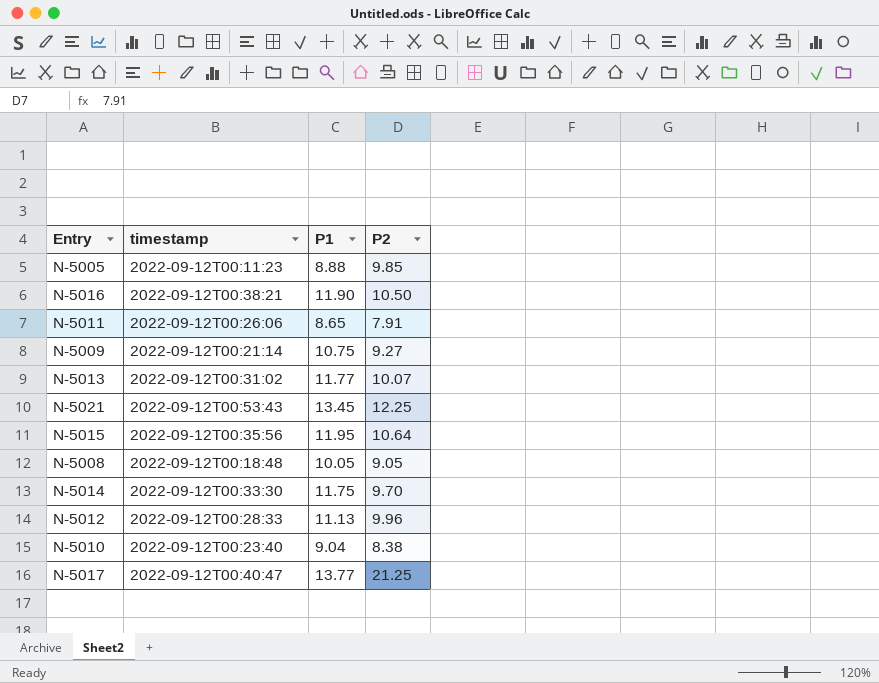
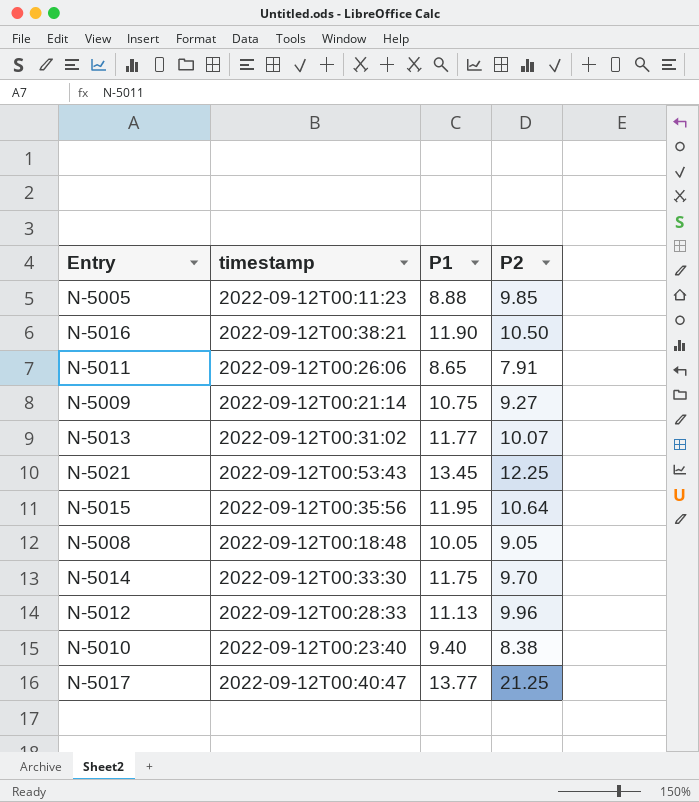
N-5010 | P1: 9.04 -> 9.40

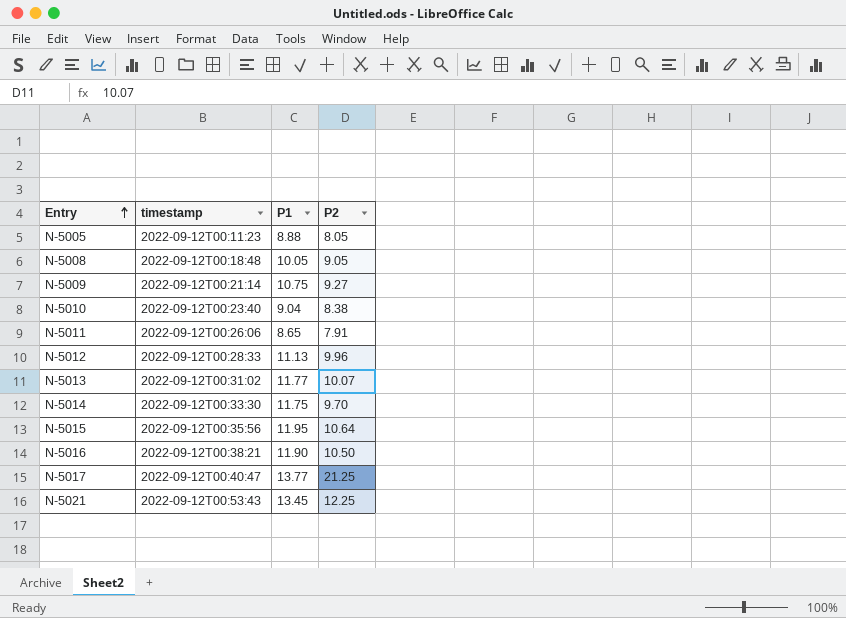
row order: none -> Entry ascending
N-5005 | P2: 9.85 -> 8.05
N-5010 | P1: 9.40 -> 9.04

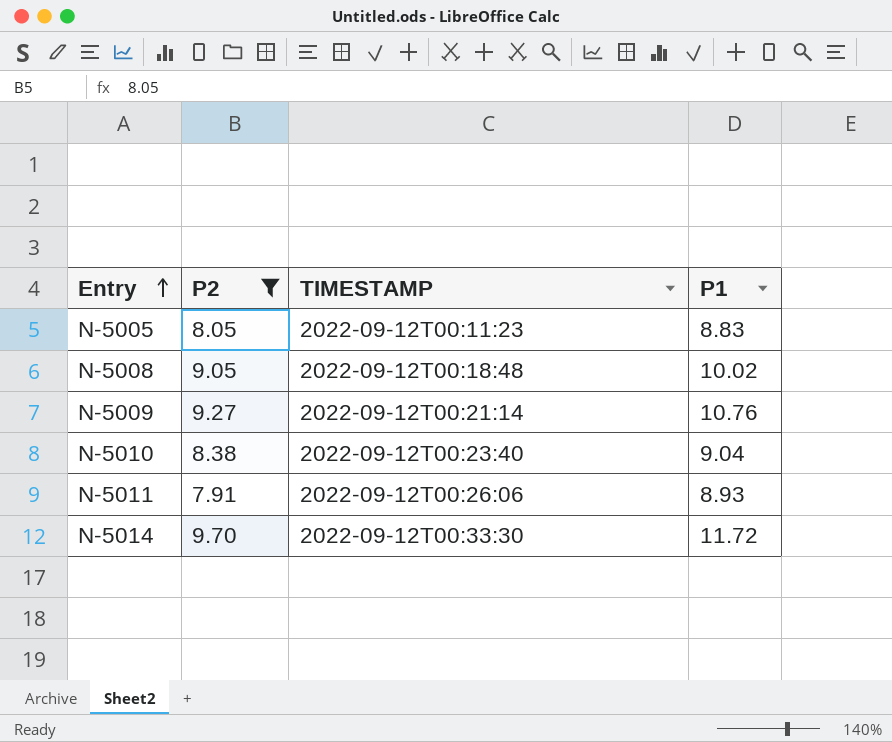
filter: none -> P2 <= 9.70
column P2 | position: 4 -> 2
column name: timestamp -> TIMESTAMP
N-5005 | P1: 8.88 -> 8.83
N-5008 | P1: 10.05 -> 10.02
N-5009 | P1: 10.75 -> 10.76
N-5011 | P1: 8.65 -> 8.93
N-5014 | P1: 11.75 -> 11.72

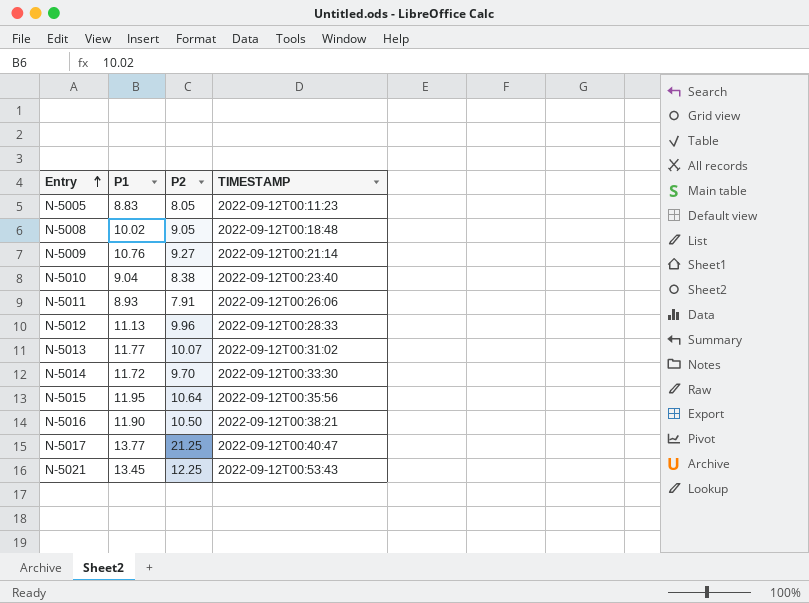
filter: P2 <= 9.70 -> none
column P1 | position: 4 -> 2

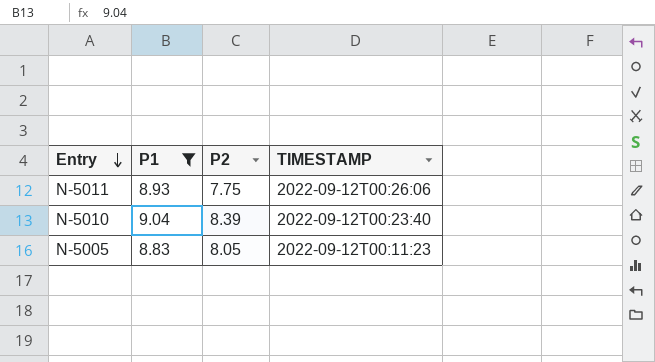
filter: none -> P1 <= 9.04
row order: Entry ascending -> Entry descending
N-5011 | P2: 7.91 -> 7.75
N-5010 | P2: 8.38 -> 8.39

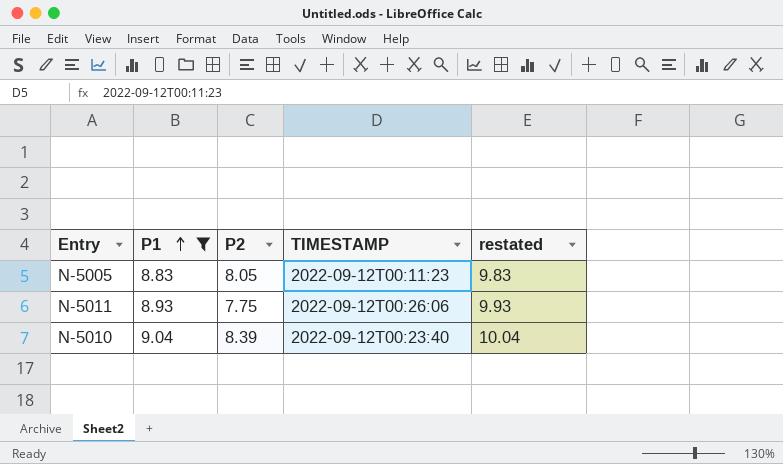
row order: Entry descending -> P1 ascending
column restated | formula: none -> [P1] + 1

